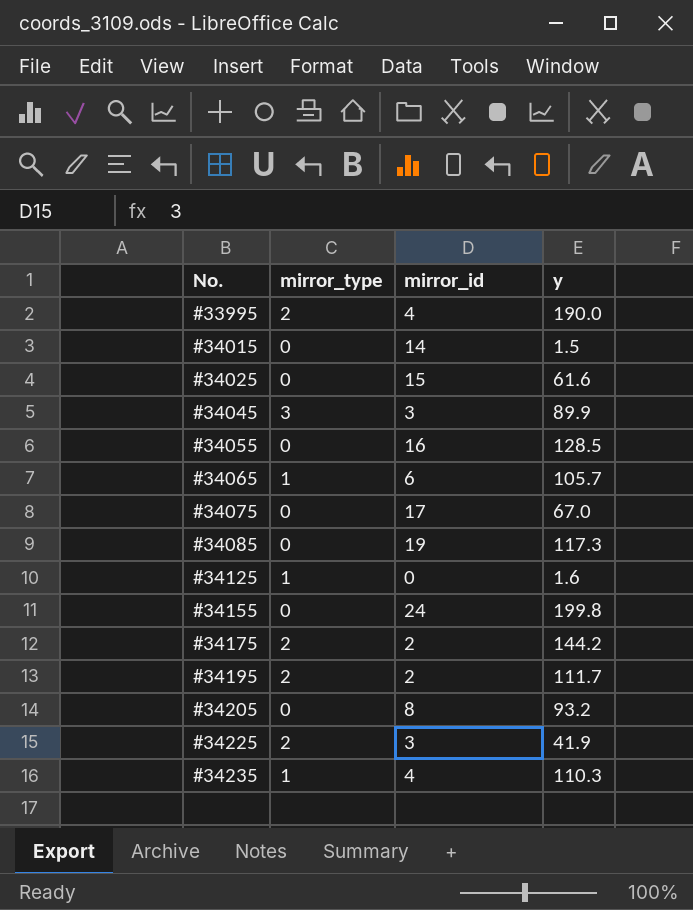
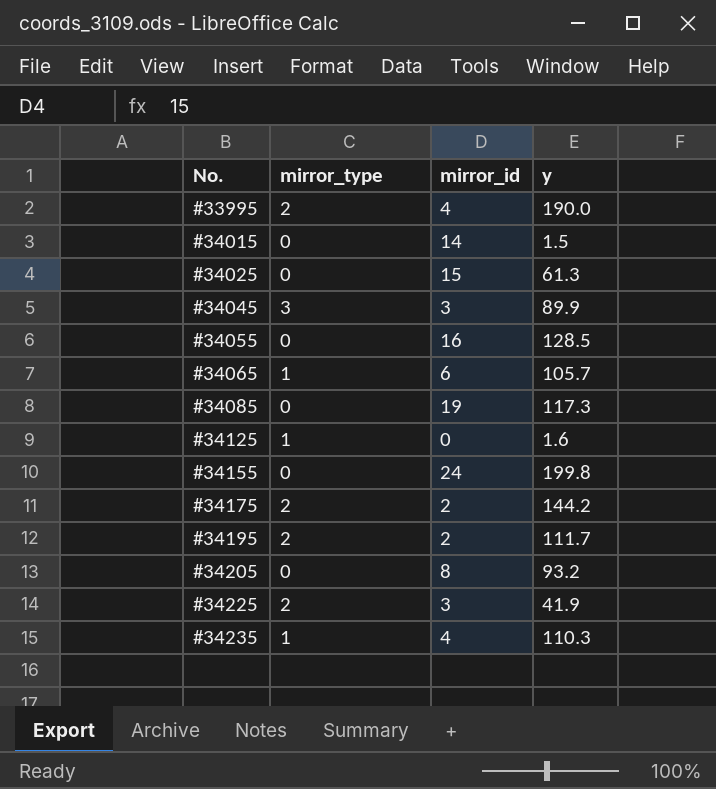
row #34075: 0 | 17 | 67.0 -> none
#34025 | y: 61.6 -> 61.3

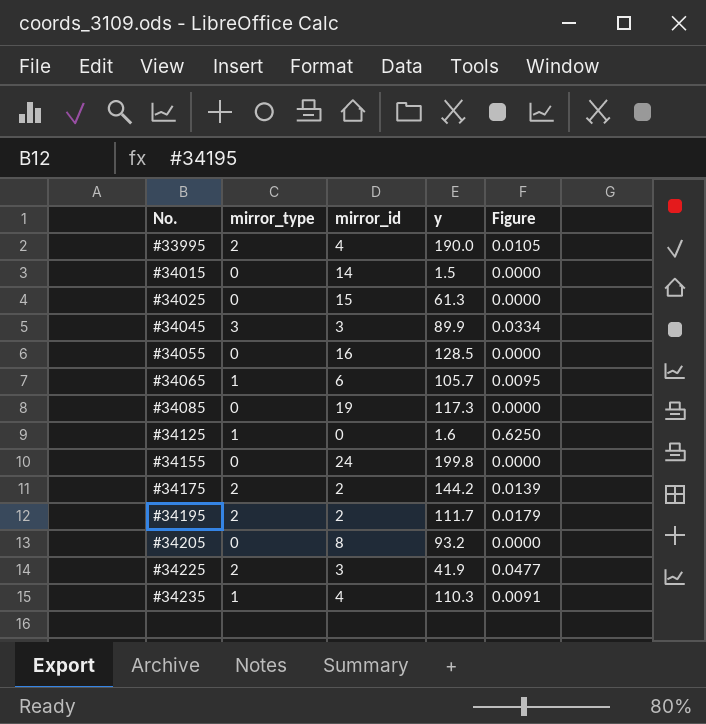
column Figure | formula: none -> [mirror_type] / [y]

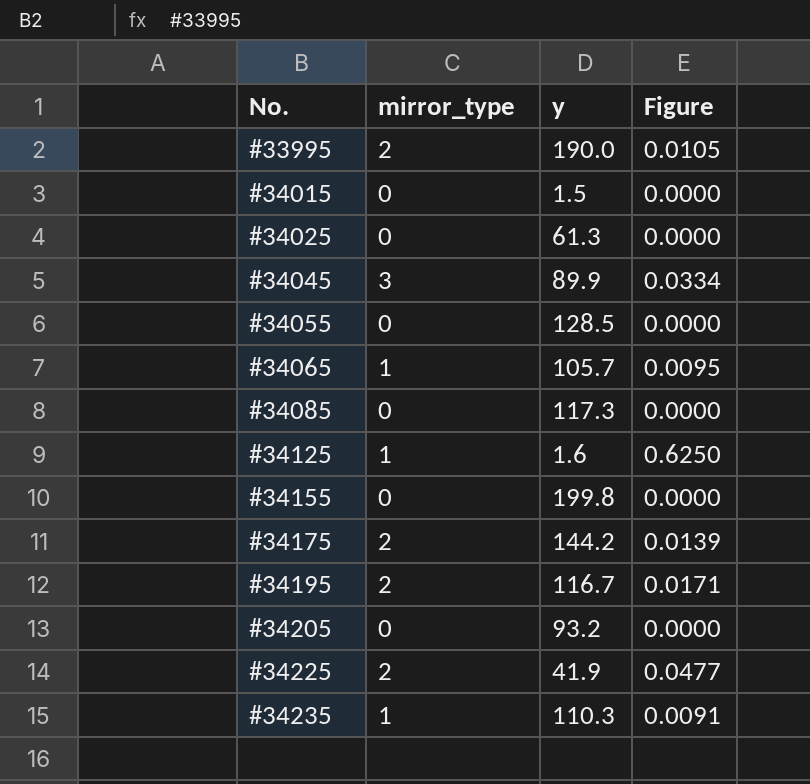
column mirror_id | position: 3 -> none
#34195 | y: 111.7 -> 116.7
#34195 | Figure: 0.0179 -> 0.0171

